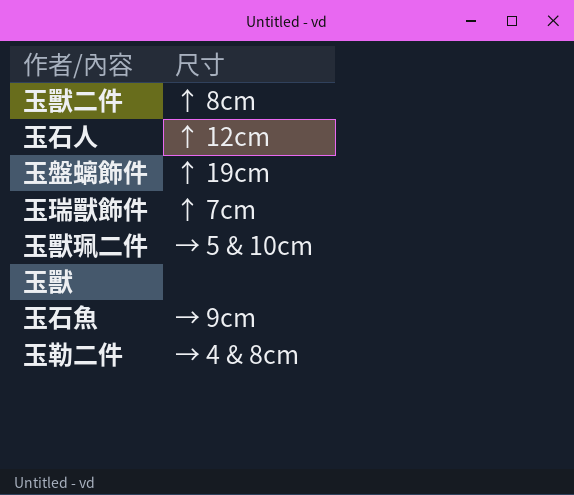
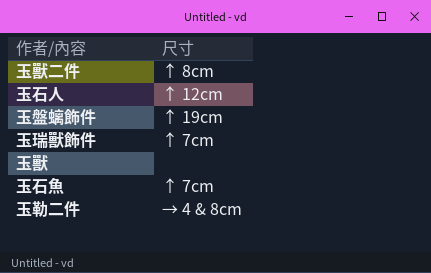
row 玉獸珮二件: → 5 & 10cm -> none
玉石魚 | 尺寸: → 9cm -> ↑ 7cm

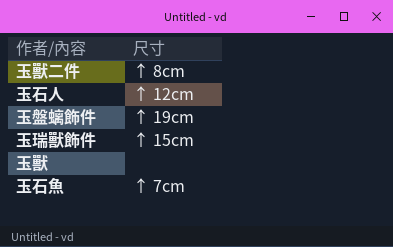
row 玉勒二件: → 4 & 8cm -> none
玉瑞獸飾件 | 尺寸: ↑ 7cm -> ↑ 15cm

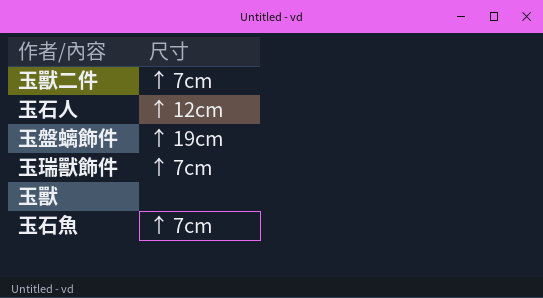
玉獸二件 | 尺寸: ↑ 8cm -> ↑ 7cm
玉瑞獸飾件 | 尺寸: ↑ 15cm -> ↑ 7cm

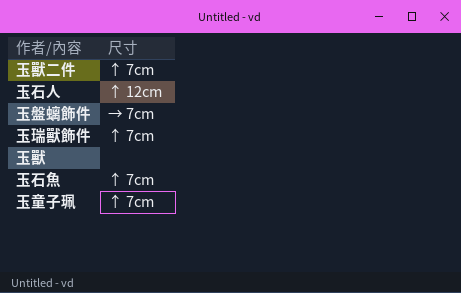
玉盤螭飾件 | 尺寸: ↑ 19cm -> → 7cm
row 玉童子珮: none -> ↑ 7cm

